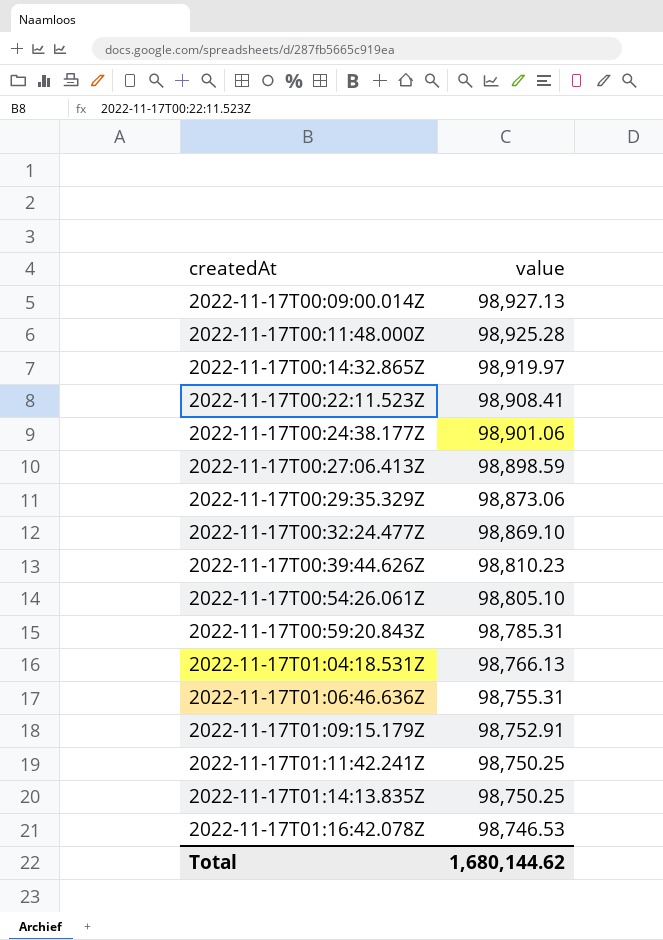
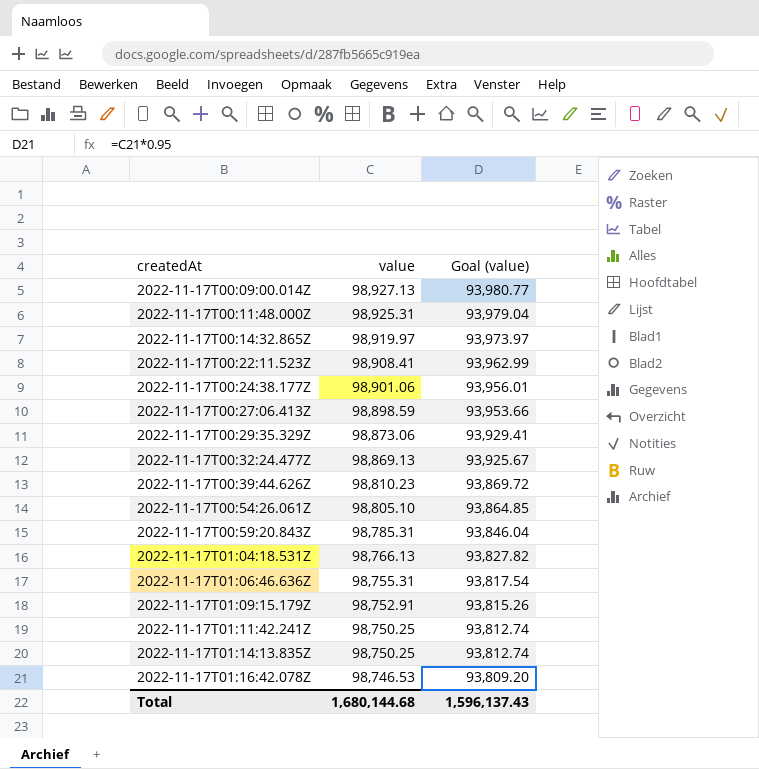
column Goal (value) | formula: none -> [value] * 0.95
2022-11-17T00:11:48.000Z | value: 98,925.28 -> 98,925.31
2022-11-17T00:32:24.477Z | value: 98,869.10 -> 98,869.13
Total | value: 1,680,144.62 -> 1,680,144.68

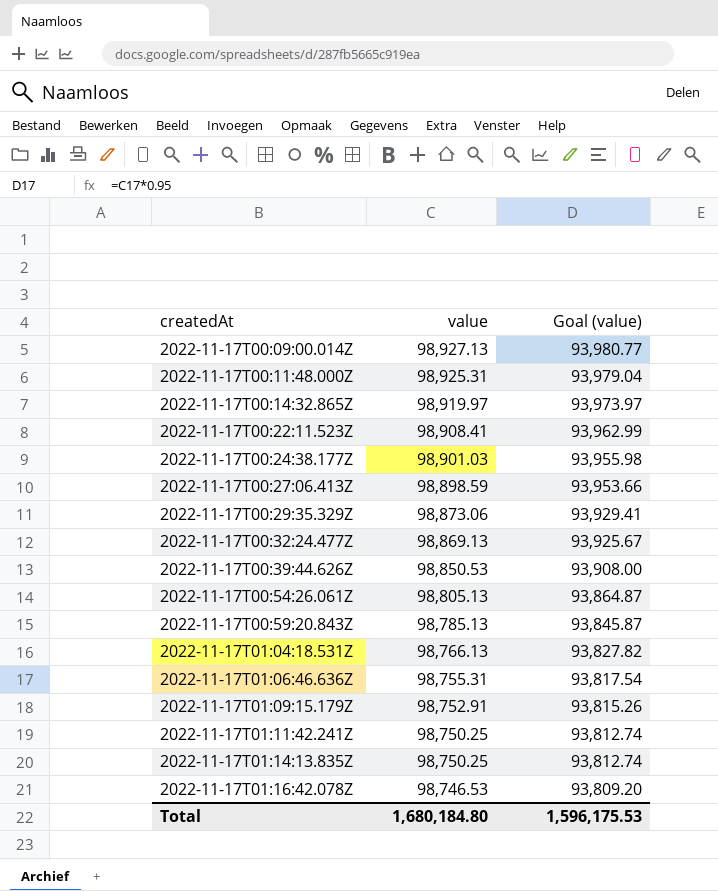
2022-11-17T00:24:38.177Z | value: 98,901.06 -> 98,901.03
2022-11-17T00:24:38.177Z | Goal (value): 93,956.01 -> 93,955.98
2022-11-17T00:39:44.626Z | value: 98,810.23 -> 98,850.53
2022-11-17T00:39:44.626Z | Goal (value): 93,869.72 -> 93,908.00
2022-11-17T00:54:26.061Z | value: 98,805.10 -> 98,805.13
2022-11-17T00:54:26.061Z | Goal (value): 93,864.85 -> 93,864.87
2022-11-17T00:59:20.843Z | value: 98,785.31 -> 98,785.13
2022-11-17T00:59:20.843Z | Goal (value): 93,846.04 -> 93,845.87
Total | value: 1,680,144.68 -> 1,680,184.80
Total | Goal (value): 1,596,137.43 -> 1,596,175.53

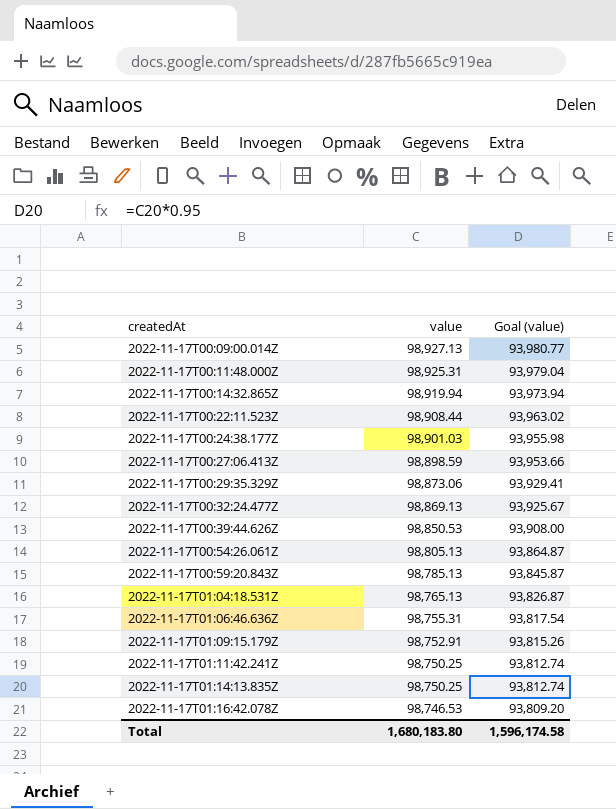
2022-11-17T00:14:32.865Z | value: 98,919.97 -> 98,919.94
2022-11-17T00:14:32.865Z | Goal (value): 93,973.97 -> 93,973.94
2022-11-17T00:22:11.523Z | value: 98,908.41 -> 98,908.44
2022-11-17T00:22:11.523Z | Goal (value): 93,962.99 -> 93,963.02
2022-11-17T01:04:18.531Z | value: 98,766.13 -> 98,765.13
2022-11-17T01:04:18.531Z | Goal (value): 93,827.82 -> 93,826.87
Total | value: 1,680,184.80 -> 1,680,183.80
Total | Goal (value): 1,596,175.53 -> 1,596,174.58

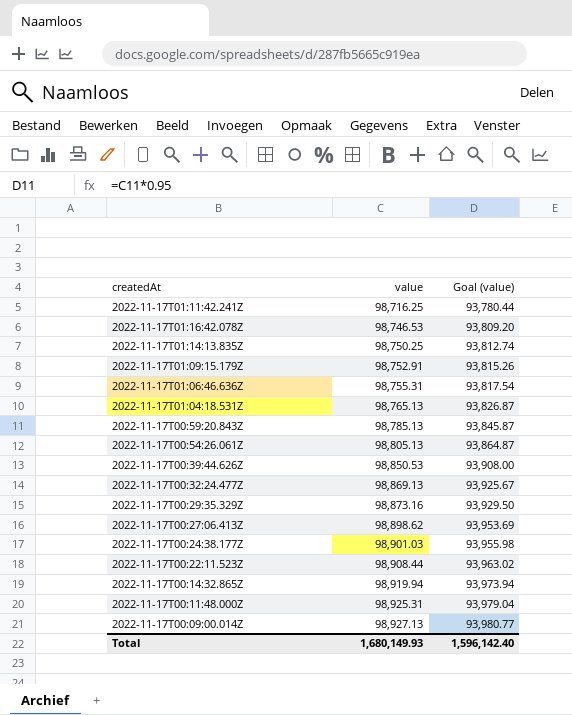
row order: createdAt ascending -> value ascending
2022-11-17T01:11:42.241Z | value: 98,750.25 -> 98,716.25
2022-11-17T01:11:42.241Z | Goal (value): 93,812.74 -> 93,780.44
2022-11-17T00:29:35.329Z | value: 98,873.06 -> 98,873.16
2022-11-17T00:29:35.329Z | Goal (value): 93,929.41 -> 93,929.50
2022-11-17T00:27:06.413Z | value: 98,898.59 -> 98,898.62
2022-11-17T00:27:06.413Z | Goal (value): 93,953.66 -> 93,953.69
Total | value: 1,680,183.80 -> 1,680,149.93
Total | Goal (value): 1,596,174.58 -> 1,596,142.40

